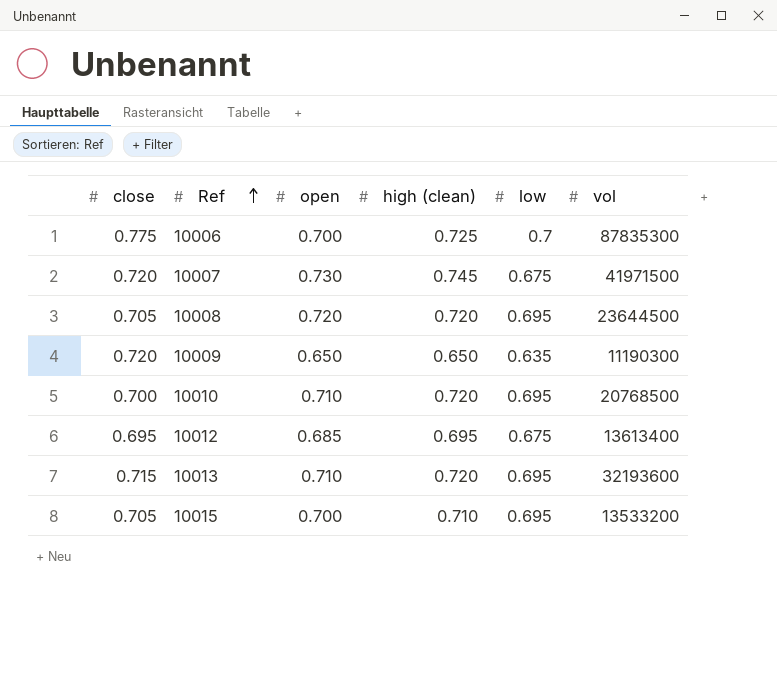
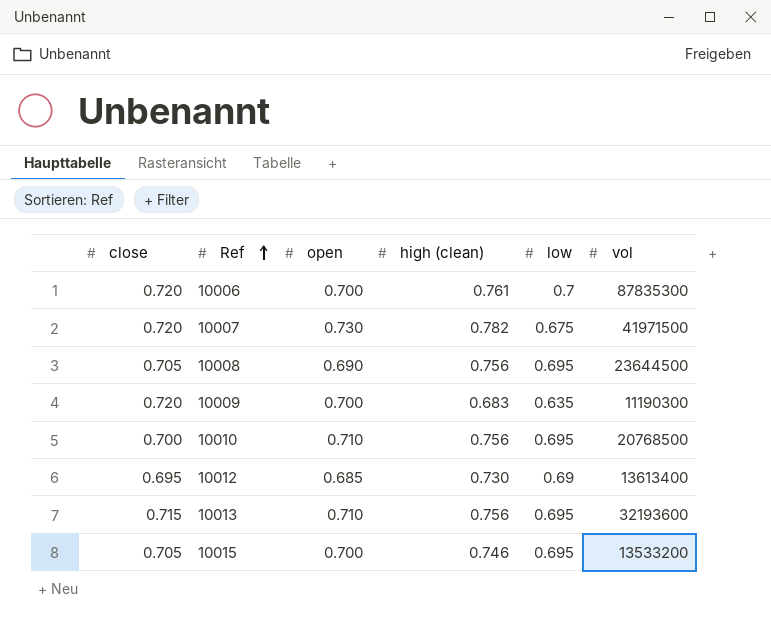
10006 | close: 0.775 -> 0.720
10006 | high (clean): 0.725 -> 0.761
10007 | high (clean): 0.745 -> 0.782
10008 | open: 0.720 -> 0.690
10008 | high (clean): 0.720 -> 0.756
10009 | open: 0.650 -> 0.700
10009 | high (clean): 0.650 -> 0.683
10010 | high (clean): 0.720 -> 0.756
10012 | high (clean): 0.695 -> 0.730
10012 | low: 0.675 -> 0.69
10013 | high (clean): 0.720 -> 0.756
10015 | high (clean): 0.710 -> 0.746

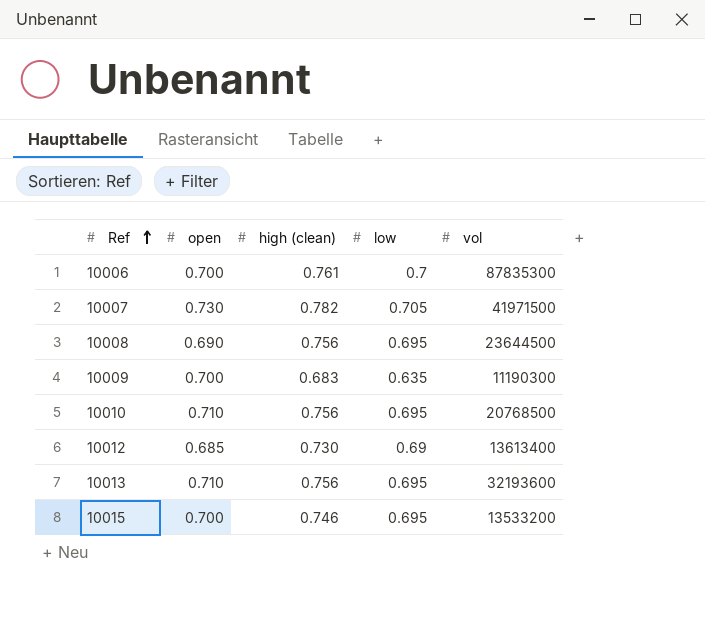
column close | position: 1 -> none
10007 | low: 0.675 -> 0.705

